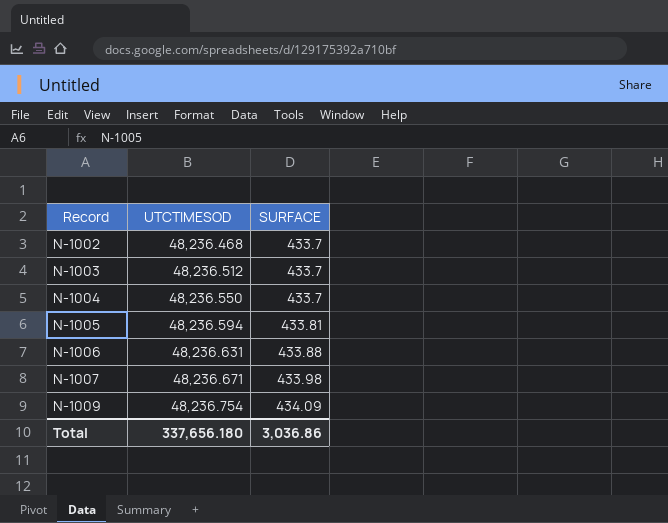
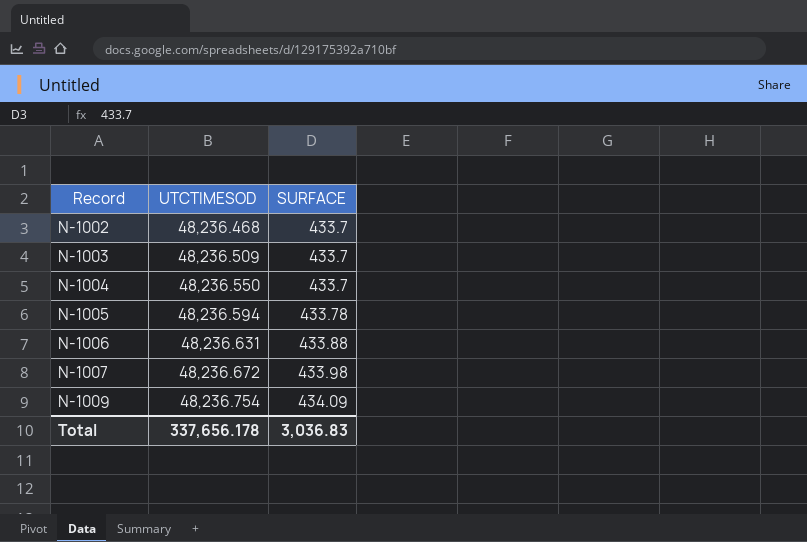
N-1003 | UTCTIMESOD: 48,236.512 -> 48,236.509
N-1005 | SURFACE: 433.81 -> 433.78
N-1007 | UTCTIMESOD: 48,236.671 -> 48,236.672
Total | UTCTIMESOD: 337,656.180 -> 337,656.178
Total | SURFACE: 3,036.86 -> 3,036.83

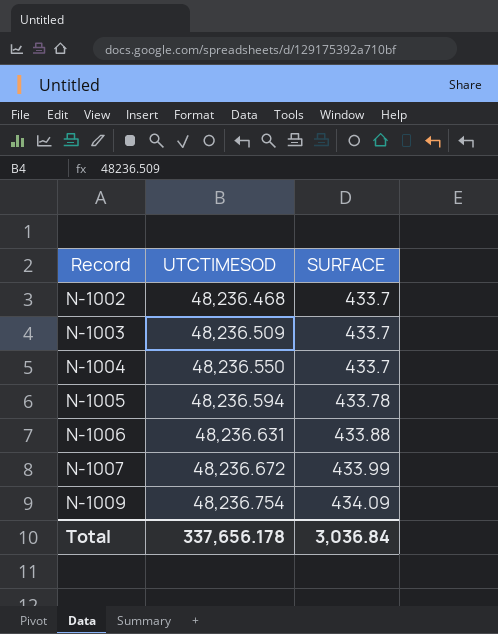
N-1007 | SURFACE: 433.98 -> 433.99
Total | SURFACE: 3,036.83 -> 3,036.84

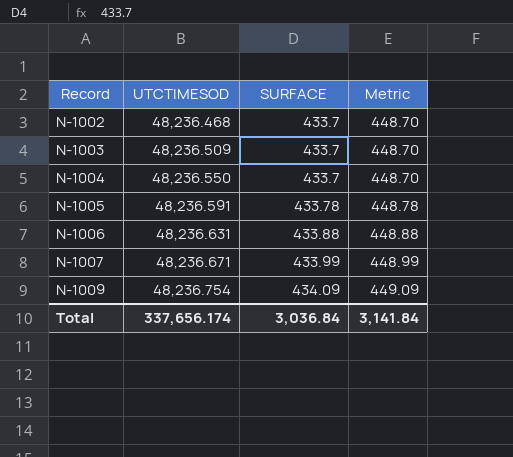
column Metric | formula: none -> [SURFACE] + 15
N-1005 | UTCTIMESOD: 48,236.594 -> 48,236.591
N-1007 | UTCTIMESOD: 48,236.672 -> 48,236.671
Total | UTCTIMESOD: 337,656.178 -> 337,656.174

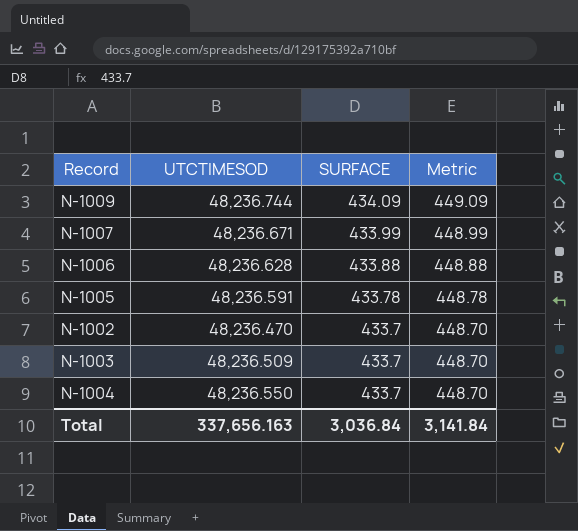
row order: Record ascending -> SURFACE descending
N-1009 | UTCTIMESOD: 48,236.754 -> 48,236.744
N-1006 | UTCTIMESOD: 48,236.631 -> 48,236.628
N-1002 | UTCTIMESOD: 48,236.468 -> 48,236.470
Total | UTCTIMESOD: 337,656.174 -> 337,656.163

